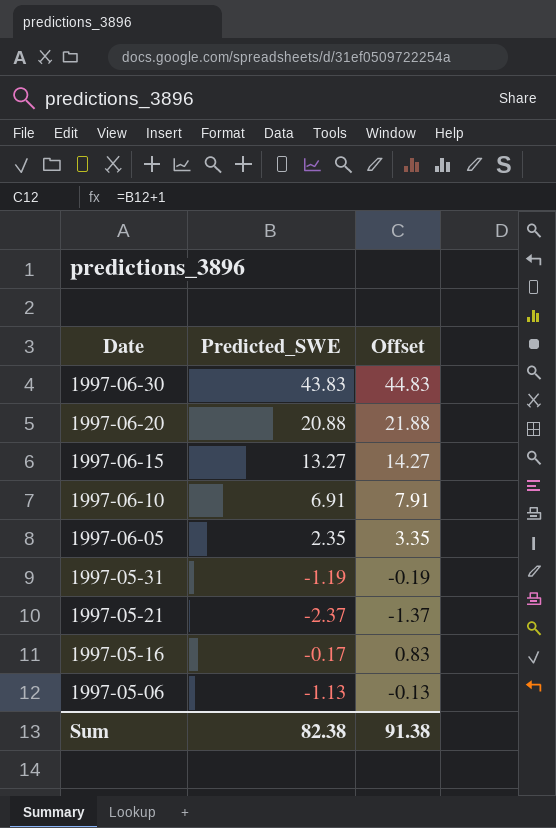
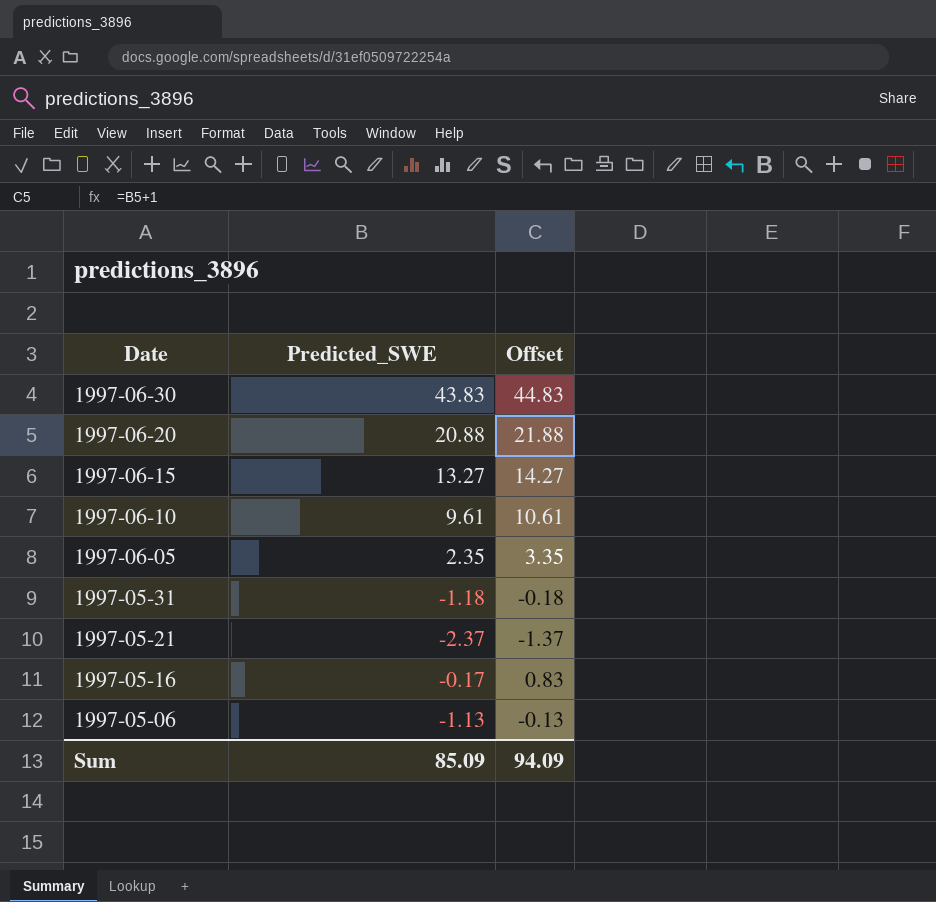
1997-06-10 | Predicted_SWE: 6.91 -> 9.61
1997-06-10 | Offset: 7.91 -> 10.61
1997-05-31 | Predicted_SWE: -1.19 -> -1.18
1997-05-31 | Offset: -0.19 -> -0.18
Sum | Predicted_SWE: 82.38 -> 85.09
Sum | Offset: 91.38 -> 94.09

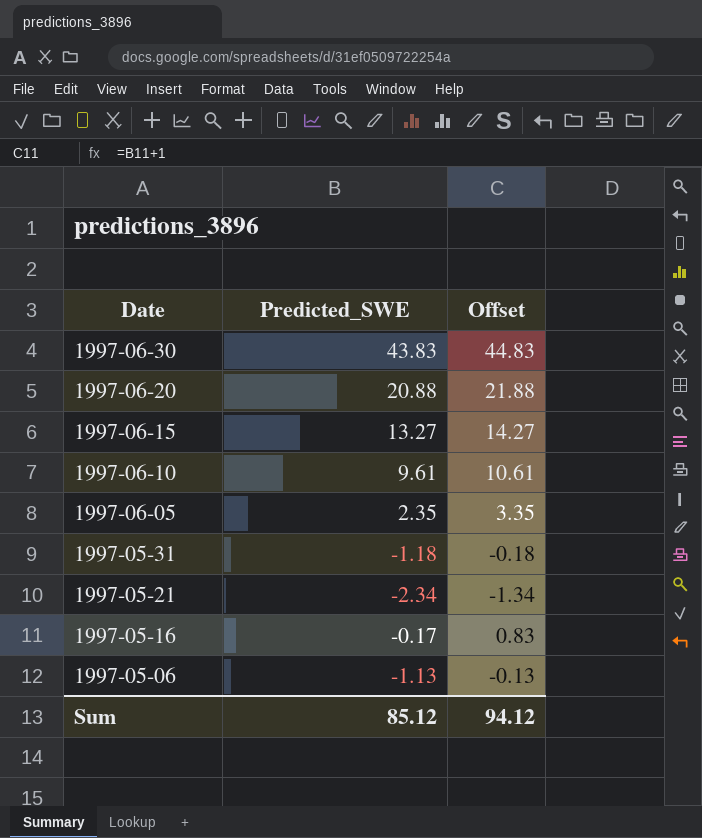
1997-05-21 | Predicted_SWE: -2.37 -> -2.34
1997-05-21 | Offset: -1.37 -> -1.34
Sum | Predicted_SWE: 85.09 -> 85.12
Sum | Offset: 94.09 -> 94.12

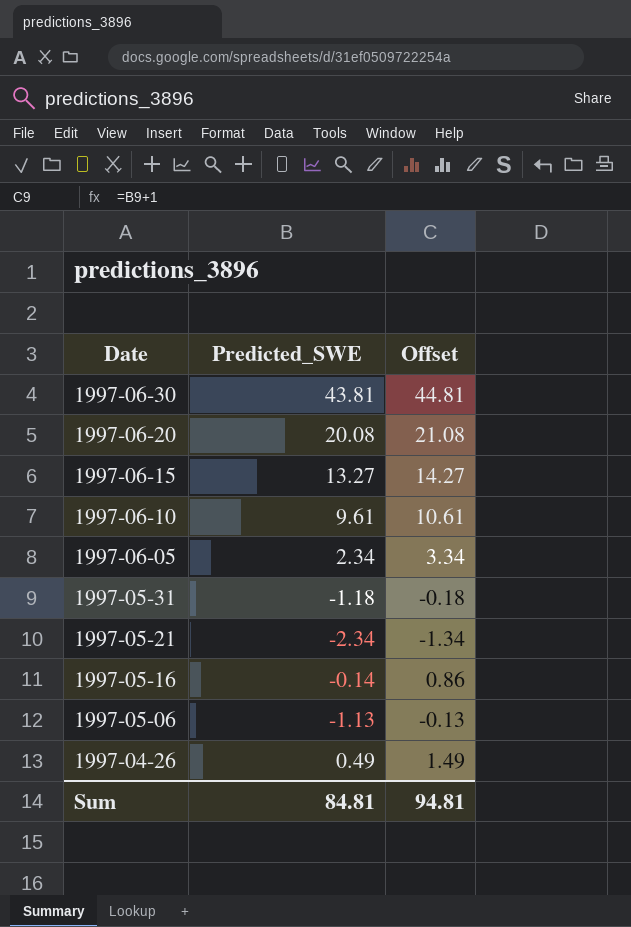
1997-06-30 | Predicted_SWE: 43.83 -> 43.81
1997-06-30 | Offset: 44.83 -> 44.81
1997-06-20 | Predicted_SWE: 20.88 -> 20.08
1997-06-20 | Offset: 21.88 -> 21.08
1997-06-05 | Predicted_SWE: 2.35 -> 2.34
1997-06-05 | Offset: 3.35 -> 3.34
1997-05-16 | Predicted_SWE: -0.17 -> -0.14
1997-05-16 | Offset: 0.83 -> 0.86
row 1997-04-26: none -> 0.49 | 1.49
Sum | Predicted_SWE: 85.12 -> 84.81
Sum | Offset: 94.12 -> 94.81

